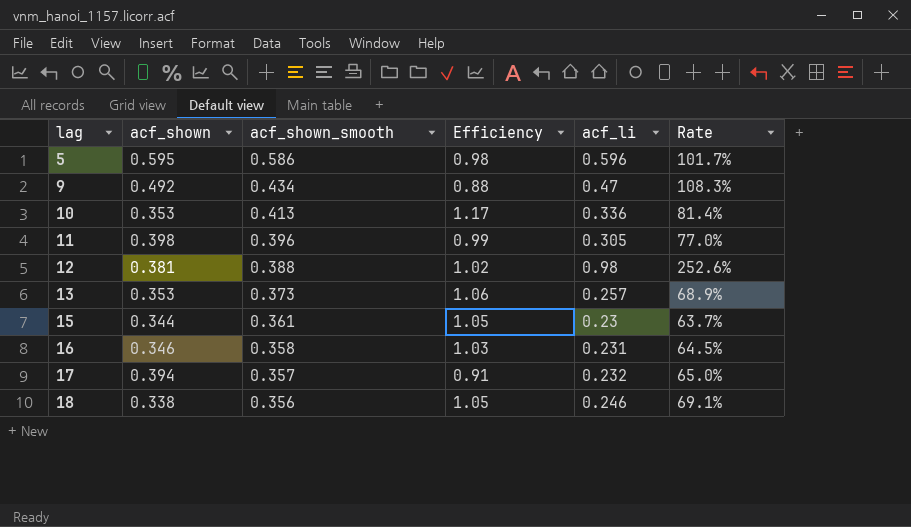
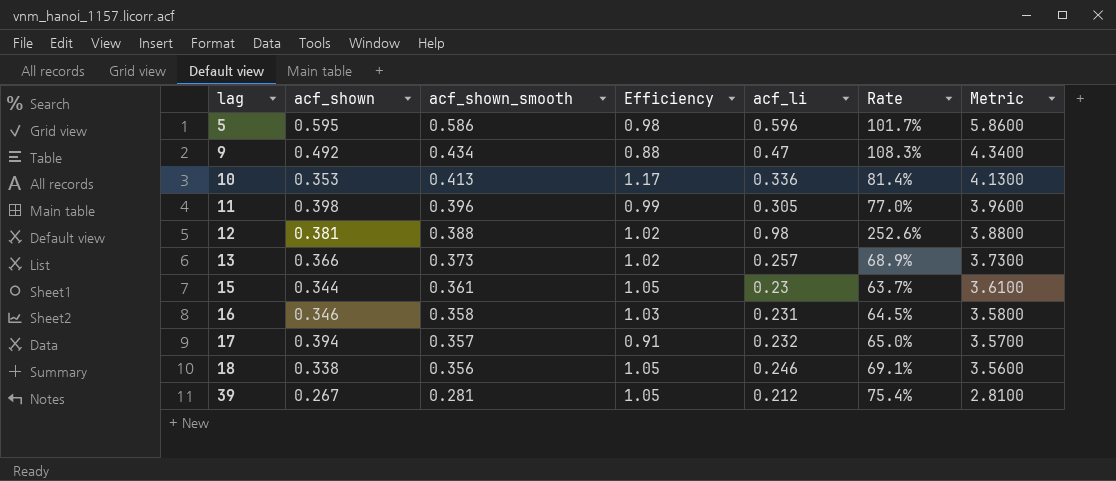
column Metric | formula: none -> [acf_shown_smooth] * 10
13 | acf_shown: 0.353 -> 0.366
13 | Efficiency: 1.06 -> 1.02
row 39: none -> 0.267 | 0.281 | 1.05 | 0.212 | 75.4% | 2.8100

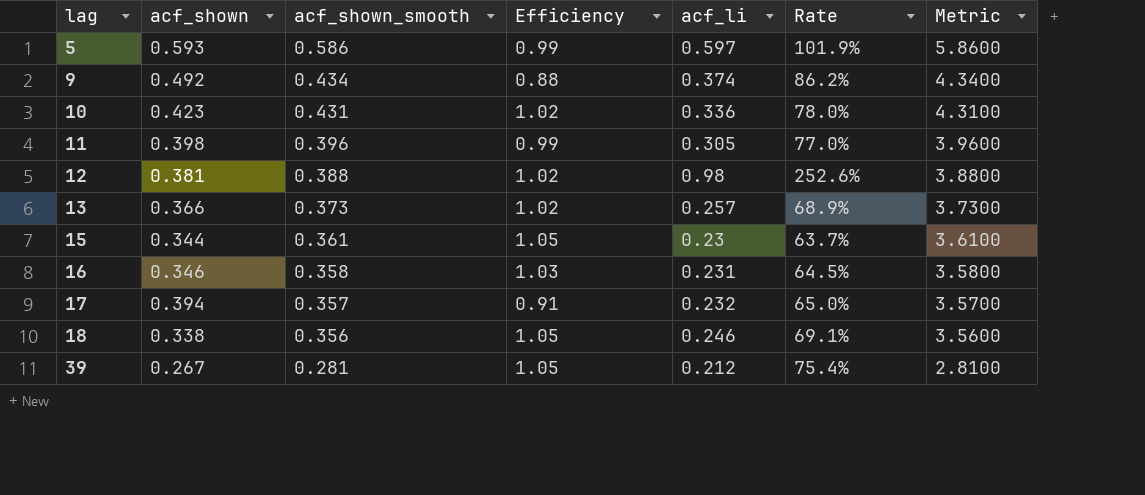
5 | acf_shown: 0.595 -> 0.593
5 | Efficiency: 0.98 -> 0.99
5 | acf_li: 0.596 -> 0.597
5 | Rate: 101.7% -> 101.9%
9 | acf_li: 0.47 -> 0.374
9 | Rate: 108.3% -> 86.2%
10 | acf_shown: 0.353 -> 0.423
10 | acf_shown_smooth: 0.413 -> 0.431
10 | Efficiency: 1.17 -> 1.02
10 | Rate: 81.4% -> 78.0%
10 | Metric: 4.1300 -> 4.3100

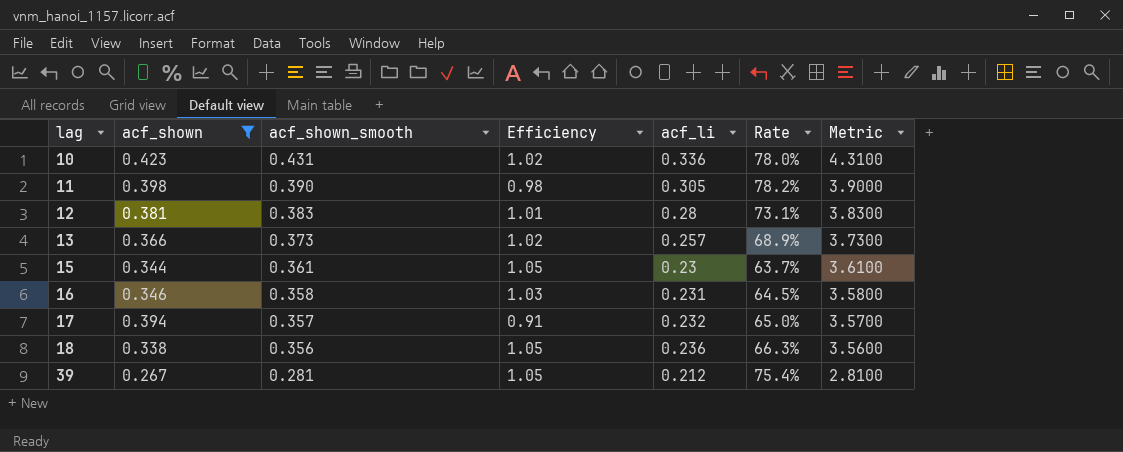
filter: none -> acf_shown <= 0.423
11 | acf_shown_smooth: 0.396 -> 0.390
11 | Efficiency: 0.99 -> 0.98
11 | Rate: 77.0% -> 78.2%
11 | Metric: 3.9600 -> 3.9000
12 | acf_shown_smooth: 0.388 -> 0.383
12 | Efficiency: 1.02 -> 1.01
12 | acf_li: 0.98 -> 0.28
12 | Rate: 252.6% -> 73.1%
12 | Metric: 3.8800 -> 3.8300
18 | acf_li: 0.246 -> 0.236
18 | Rate: 69.1% -> 66.3%

